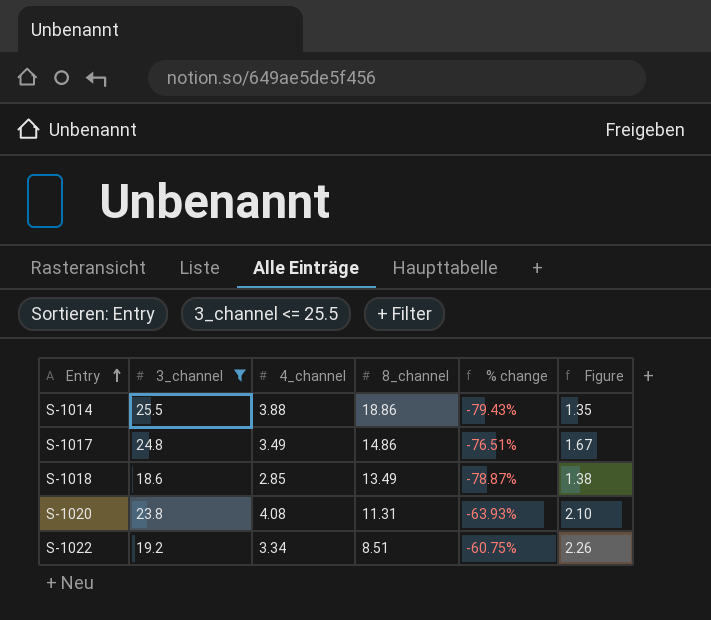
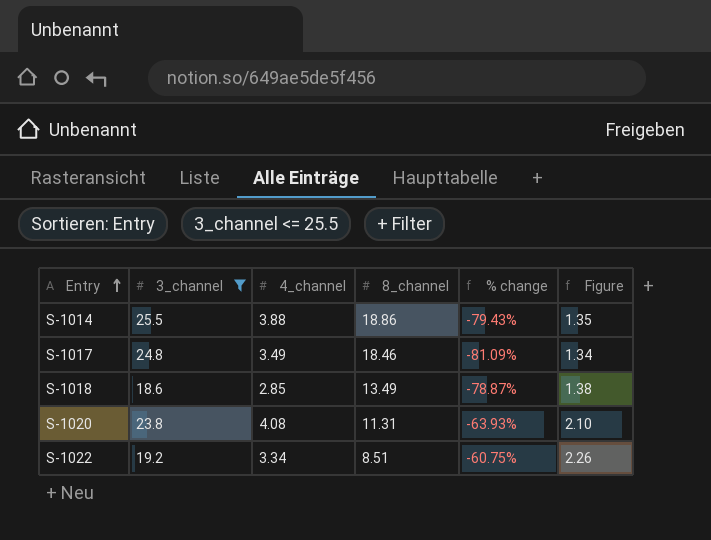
S-1017 | 8_channel: 14.86 -> 18.46
S-1017 | % change: -76.51% -> -81.09%
S-1017 | Figure: 1.67 -> 1.34

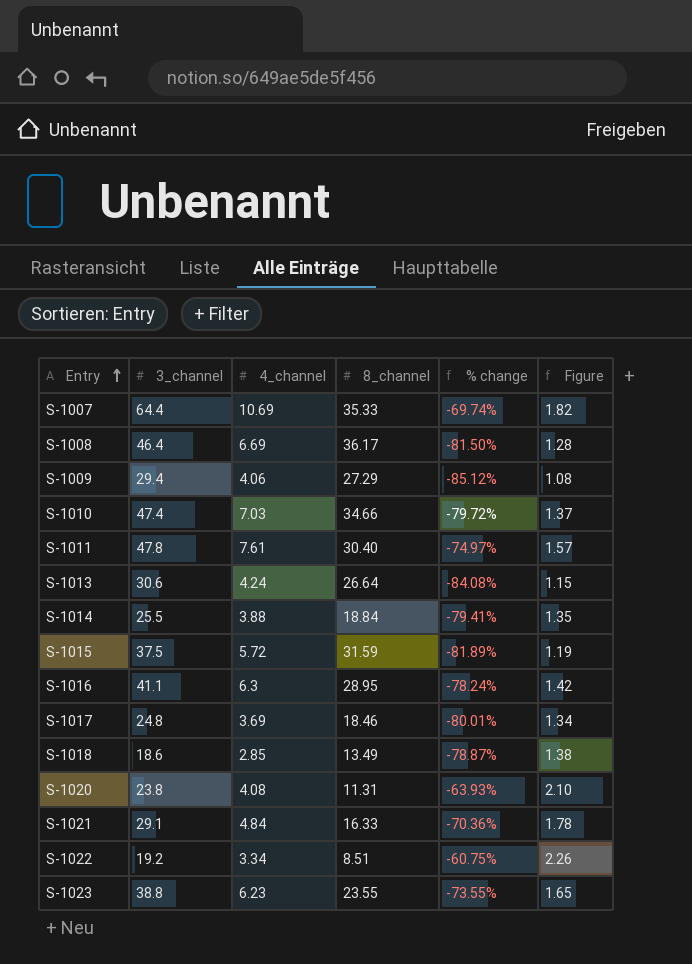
filter: 3_channel <= 25.5 -> none
S-1014 | 8_channel: 18.86 -> 18.84
S-1014 | % change: -79.43% -> -79.41%
S-1017 | 4_channel: 3.49 -> 3.69
S-1017 | % change: -81.09% -> -80.01%

